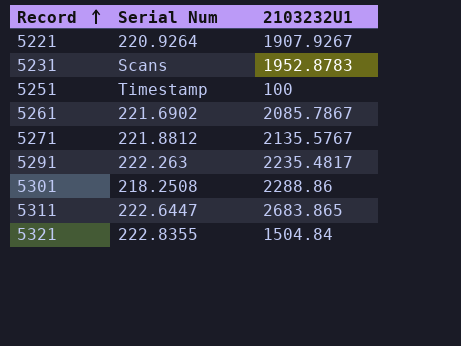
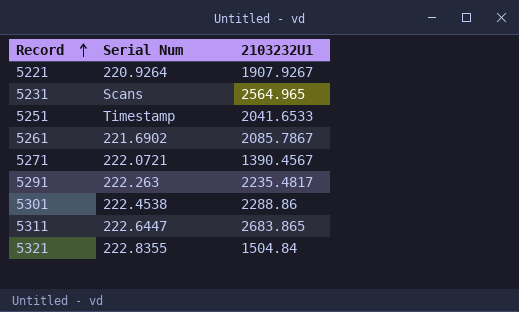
5231 | 2103232U1: 1952.8783 -> 2564.965
5251 | 2103232U1: 100 -> 2041.6533
5271 | Serial Num: 221.8812 -> 222.0721
5271 | 2103232U1: 2135.5767 -> 1390.4567
5301 | Serial Num: 218.2508 -> 222.4538

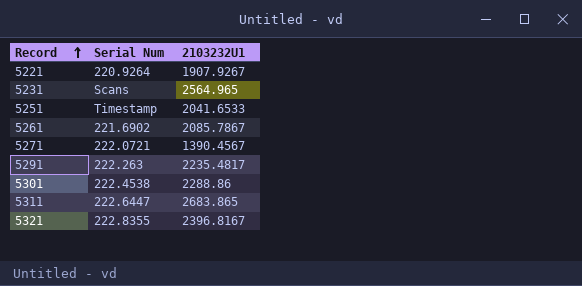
5321 | 2103232U1: 1504.84 -> 2396.8167

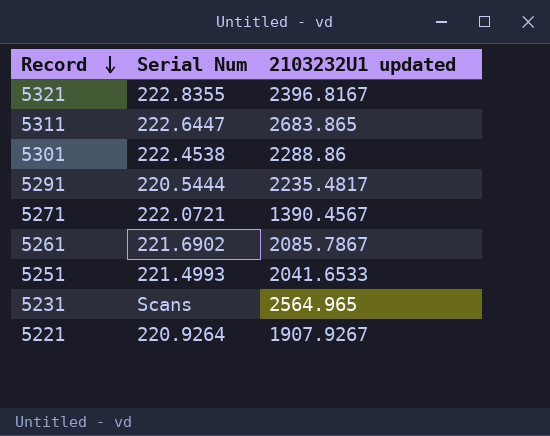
row order: Record ascending -> Record descending
column name: 2103232U1 -> 2103232U1 updated
5291 | Serial Num: 222.263 -> 220.5444
5251 | Serial Num: Timestamp -> 221.4993

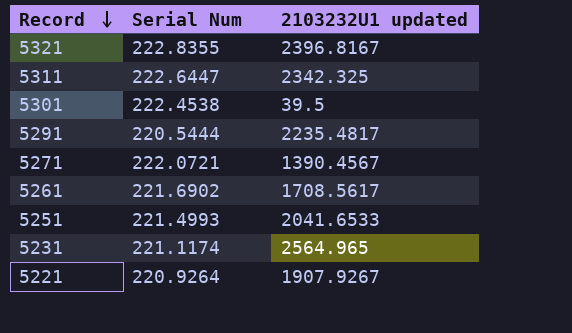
5311 | 2103232U1 updated: 2683.865 -> 2342.325
5301 | 2103232U1 updated: 2288.86 -> 39.5
5261 | 2103232U1 updated: 2085.7867 -> 1708.5617
5231 | Serial Num: Scans -> 221.1174

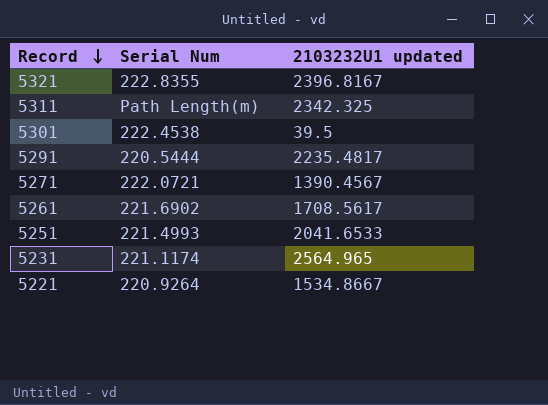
5311 | Serial Num: 222.6447 -> Path Length(m)
5221 | 2103232U1 updated: 1907.9267 -> 1534.8667

